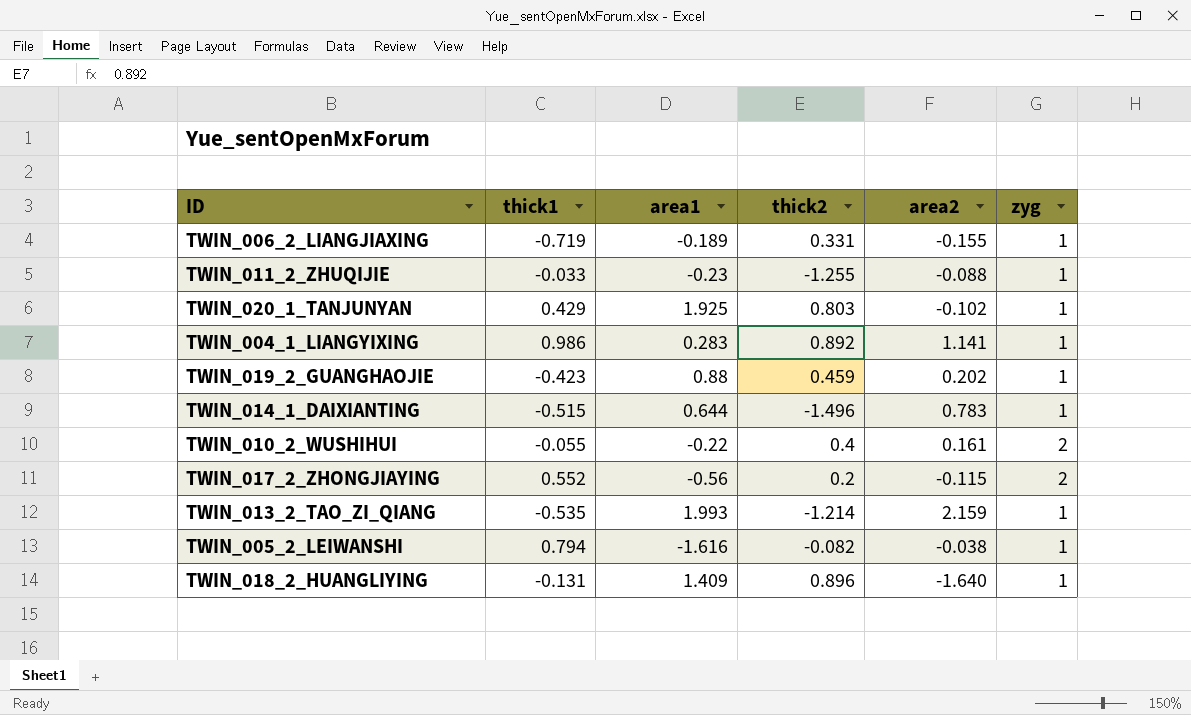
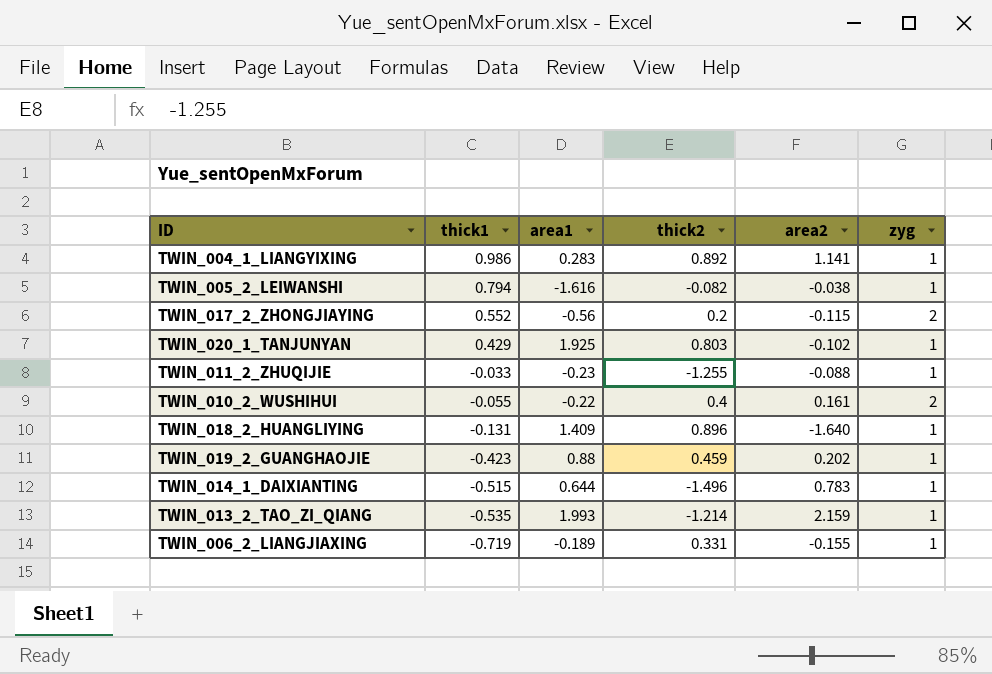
row order: none -> thick1 descending

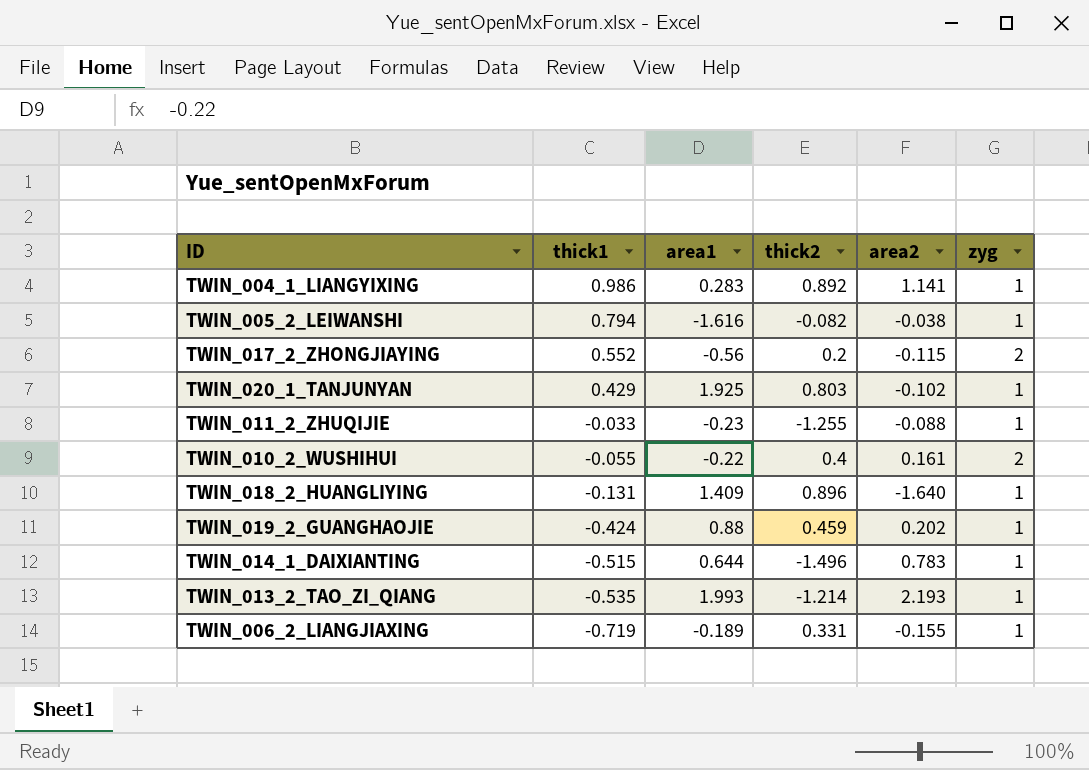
TWIN_019_2_GUANGHAOJIE | thick1: -0.423 -> -0.424
TWIN_013_2_TAO_ZI_QIANG | area2: 2.159 -> 2.193

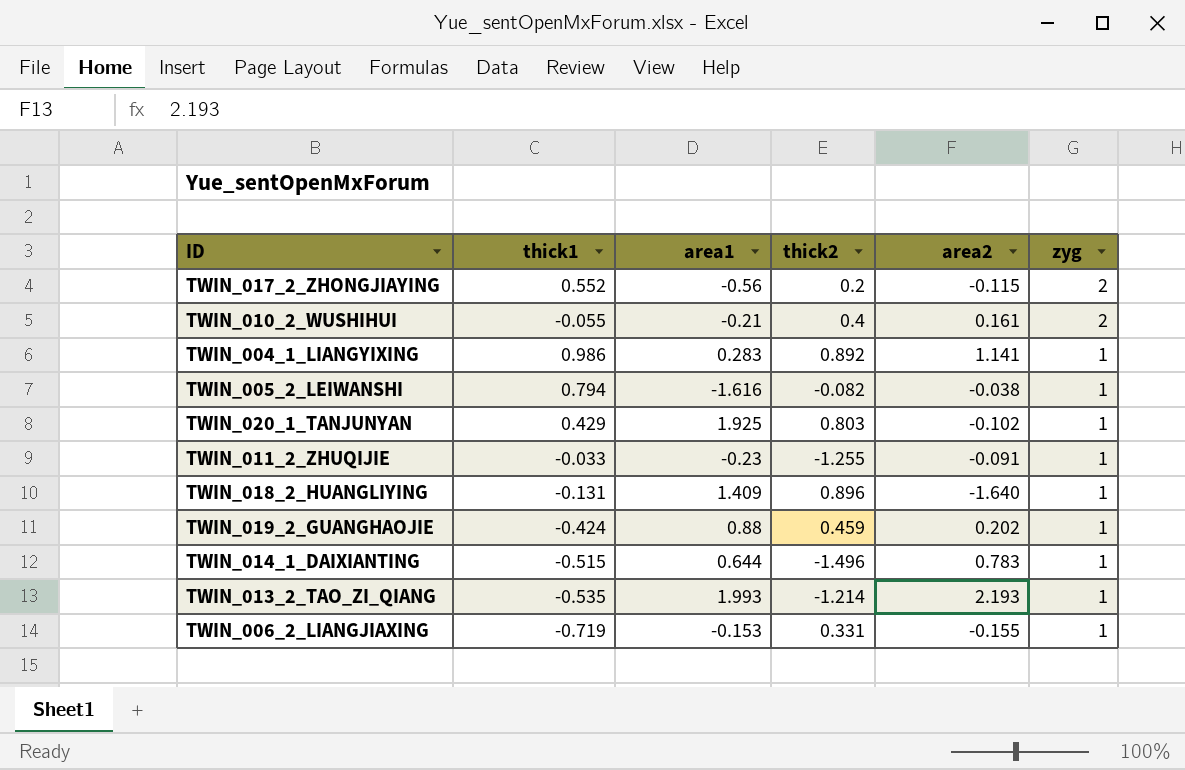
row order: thick1 descending -> zyg descending
TWIN_010_2_WUSHIHUI | area1: -0.22 -> -0.21
TWIN_011_2_ZHUQIJIE | area2: -0.088 -> -0.091
TWIN_006_2_LIANGJIAXING | area1: -0.189 -> -0.153

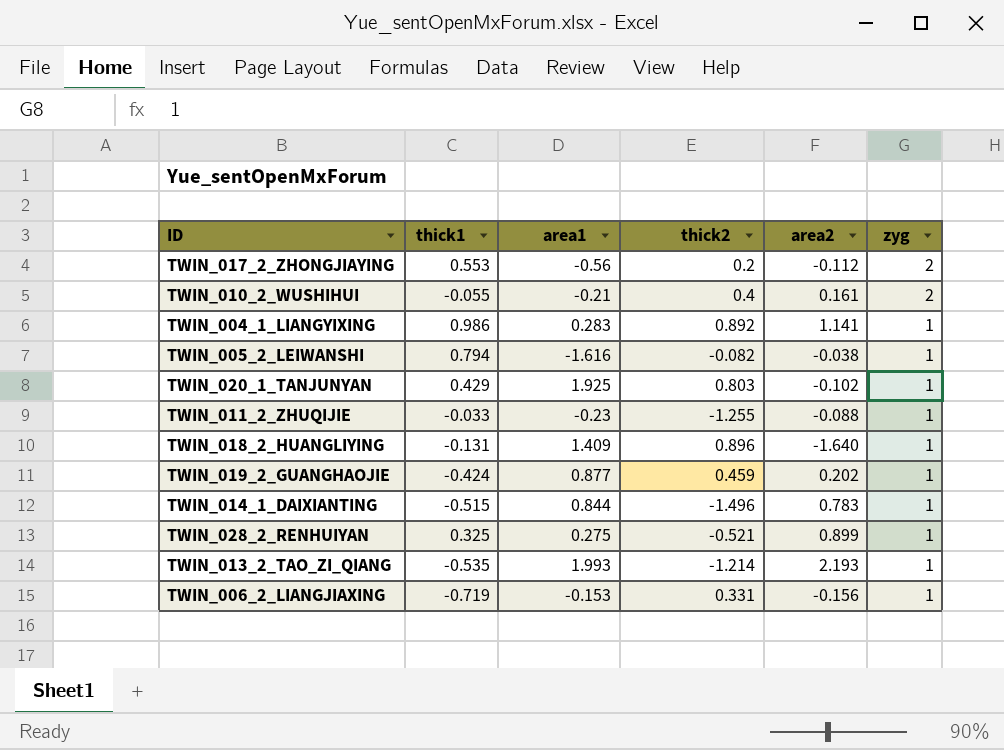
TWIN_017_2_ZHONGJIAYING | thick1: 0.552 -> 0.553
TWIN_017_2_ZHONGJIAYING | area2: -0.115 -> -0.112
TWIN_011_2_ZHUQIJIE | area2: -0.091 -> -0.088
TWIN_019_2_GUANGHAOJIE | area1: 0.88 -> 0.877
TWIN_014_1_DAIXIANTING | area1: 0.644 -> 0.844
row TWIN_028_2_RENHUIYAN: none -> 0.325 | 0.275 | -0.521 | 0.899 | 1
TWIN_006_2_LIANGJIAXING | area2: -0.155 -> -0.156

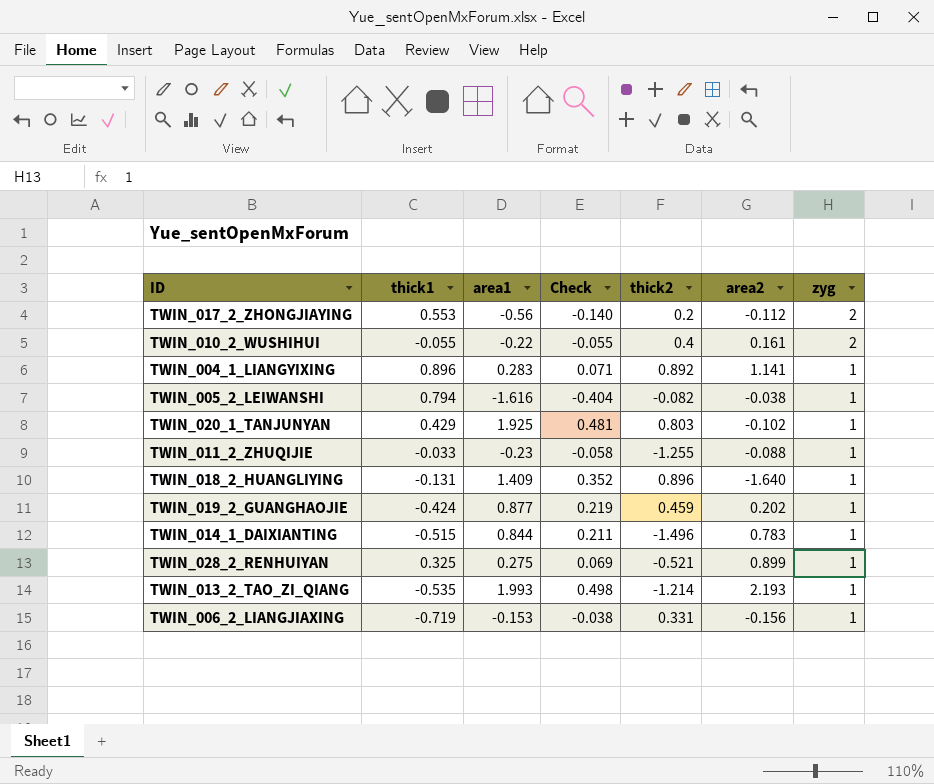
column Check | formula: none -> [area1] * 0.25
TWIN_010_2_WUSHIHUI | area1: -0.21 -> -0.22
TWIN_004_1_LIANGYIXING | thick1: 0.986 -> 0.896

